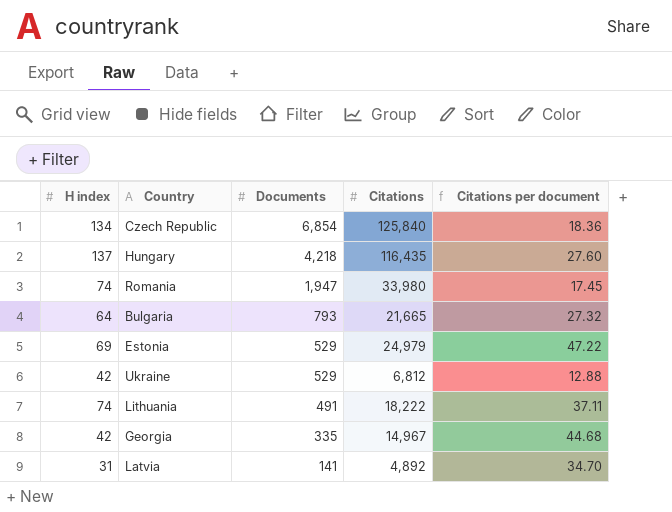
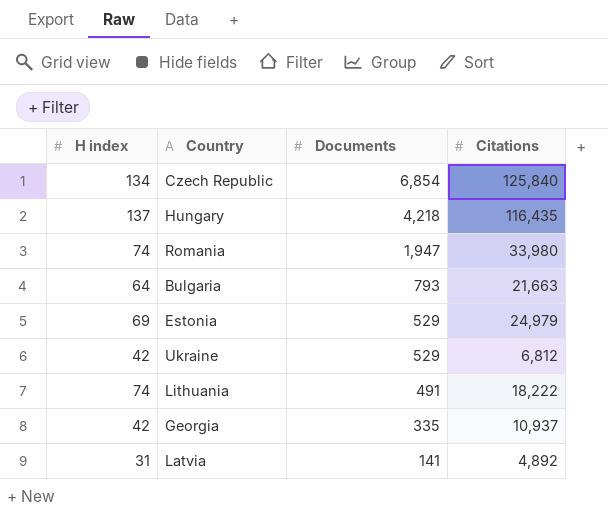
column Citations per document | formula: [Citations] / [Documents] -> none
Bulgaria | Citations: 21,665 -> 21,663
Georgia | Citations: 14,967 -> 10,937

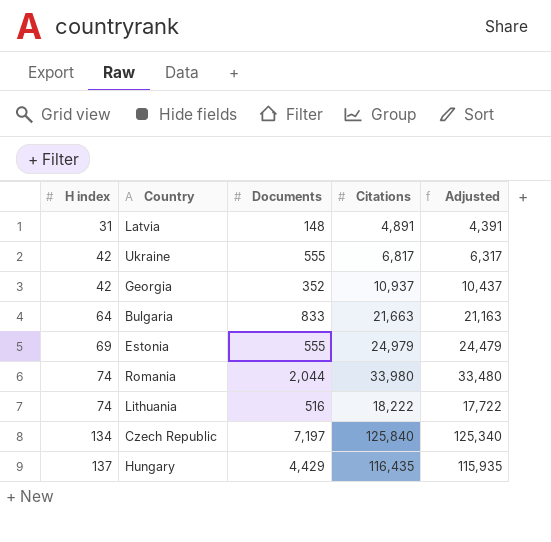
row order: Documents descending -> H index ascending
column Adjusted | formula: none -> [Citations] - 500
Latvia | Documents: 141 -> 148
Latvia | Citations: 4,892 -> 4,891
Ukraine | Documents: 529 -> 555
Ukraine | Citations: 6,812 -> 6,817
Georgia | Documents: 335 -> 352
Bulgaria | Documents: 793 -> 833
Estonia | Documents: 529 -> 555
Romania | Documents: 1,947 -> 2,044
Lithuania | Documents: 491 -> 516
Czech Republic | Documents: 6,854 -> 7,197
Hungary | Documents: 4,218 -> 4,429

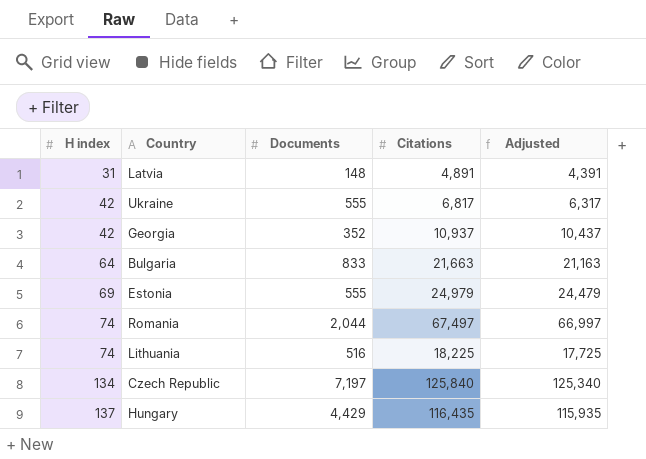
Romania | Citations: 33,980 -> 67,497
Romania | Adjusted: 33,480 -> 66,997
Lithuania | Citations: 18,222 -> 18,225
Lithuania | Adjusted: 17,722 -> 17,725

